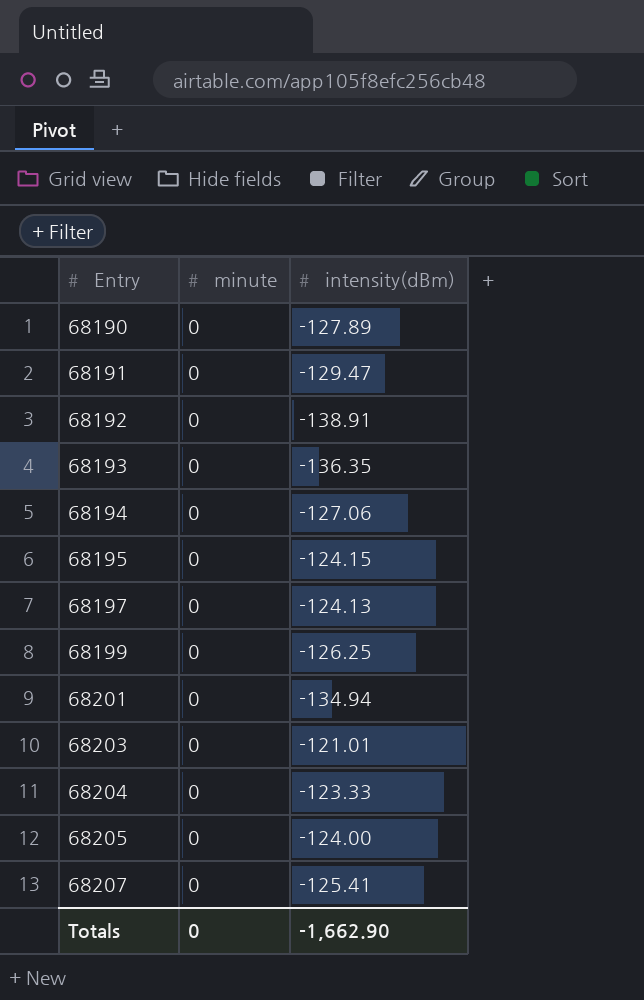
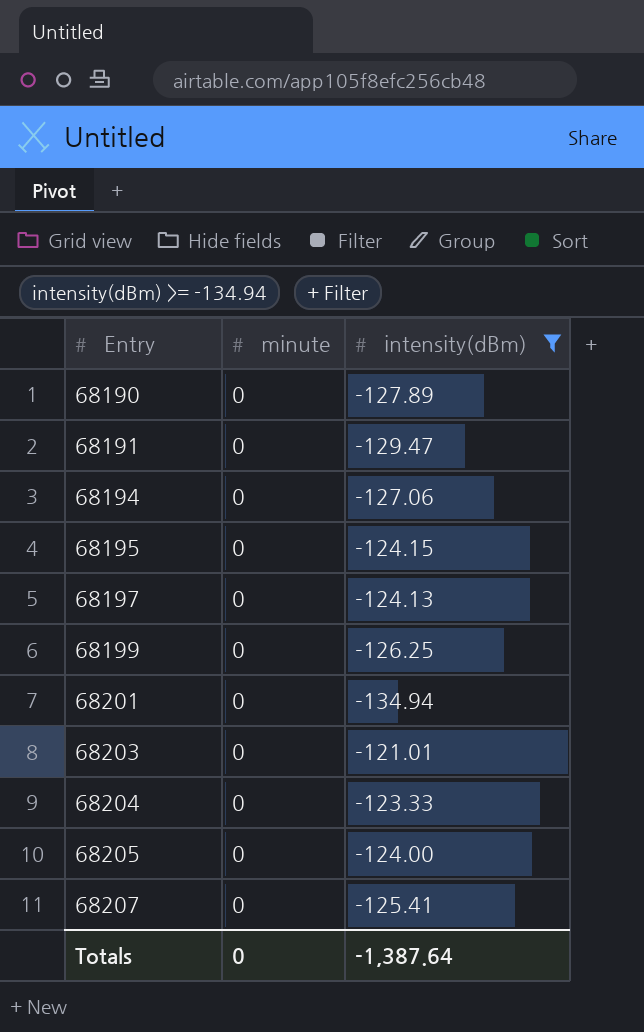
filter: none -> intensity(dBm) >= -134.94
Totals | intensity(dBm): -1,662.90 -> -1,387.64

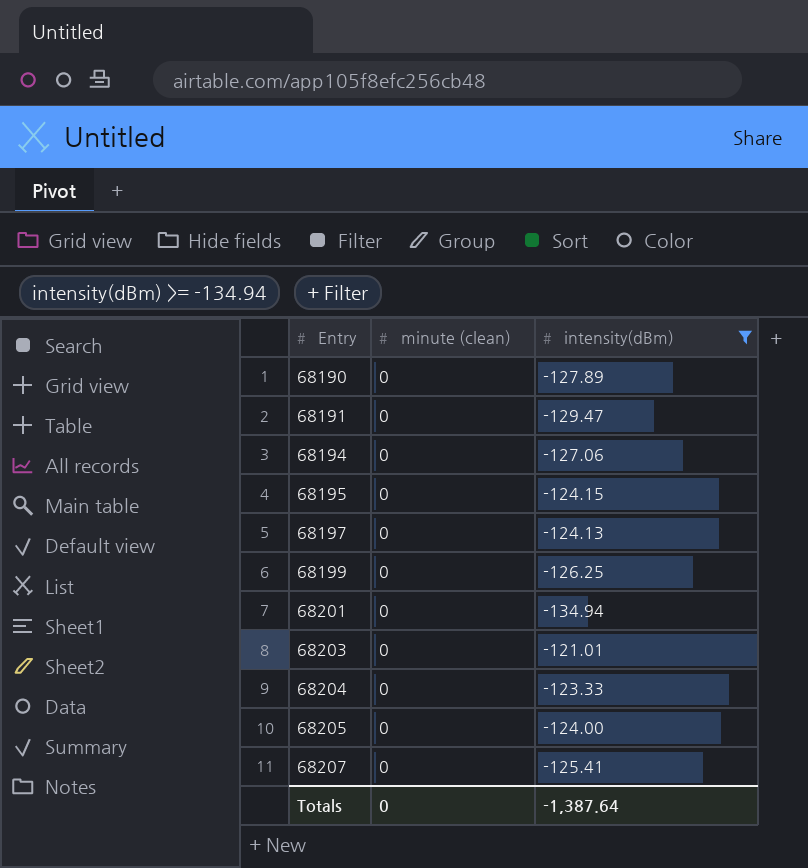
column name: minute -> minute (clean)

